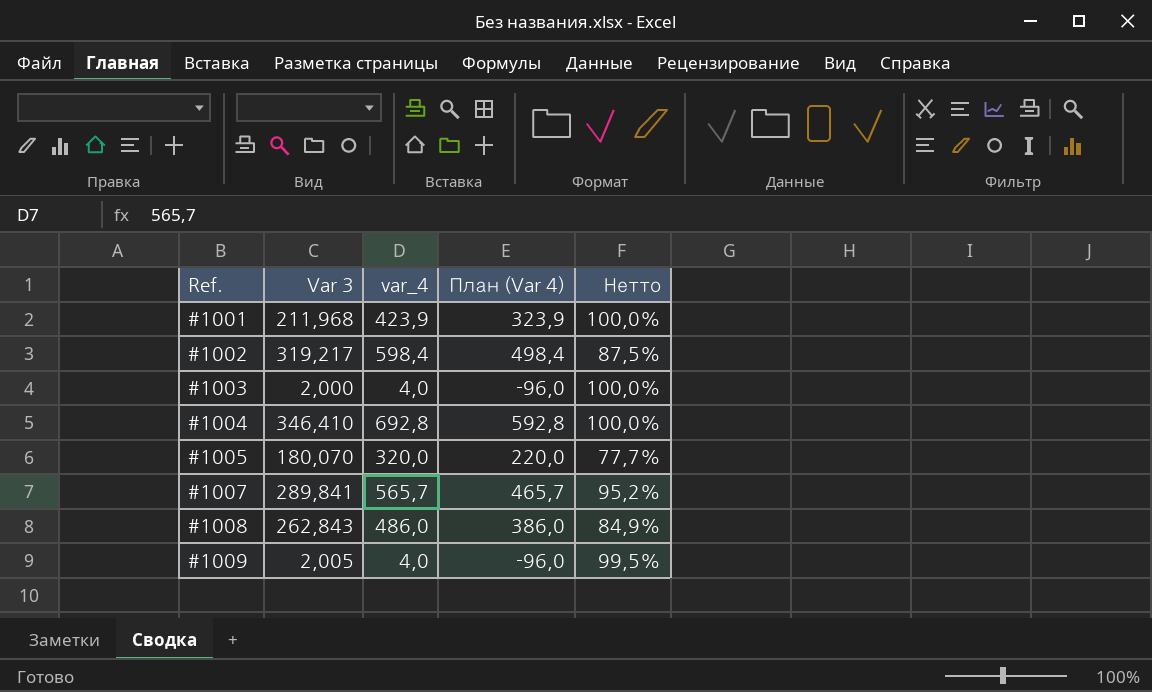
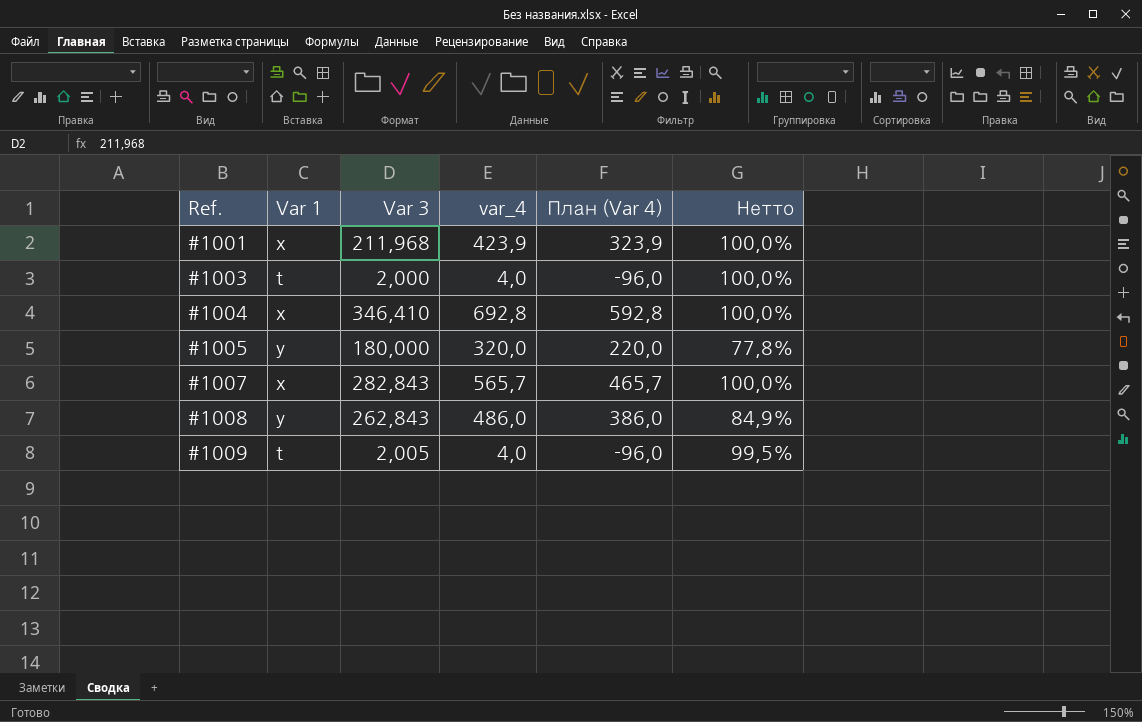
column Var 1 | position: none -> 2
row #1002: 319,217 | 598,4 | 498,4 | 87,5% -> none
#1005 | Var 3: 180,070 -> 180,000
#1005 | Нетто: 77,7% -> 77,8%
#1007 | Var 3: 289,841 -> 282,843
#1007 | Нетто: 95,2% -> 100,0%

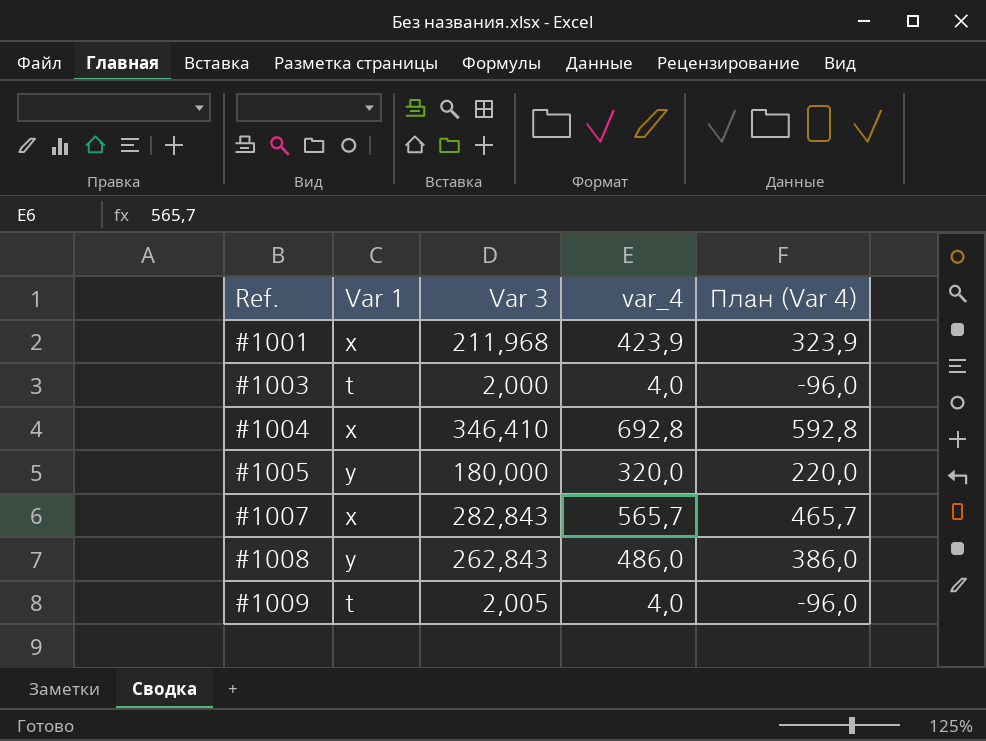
column Нетто | formula: ([var_4] - [Var 3]) / [Var 3] -> none

